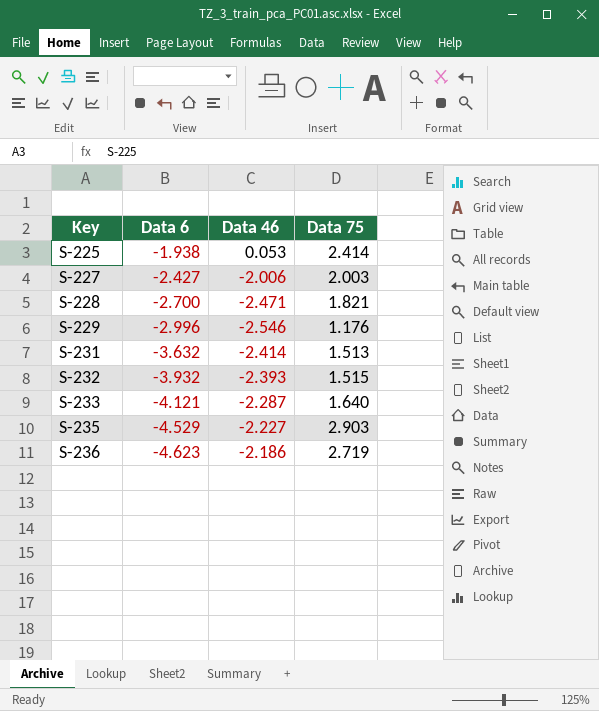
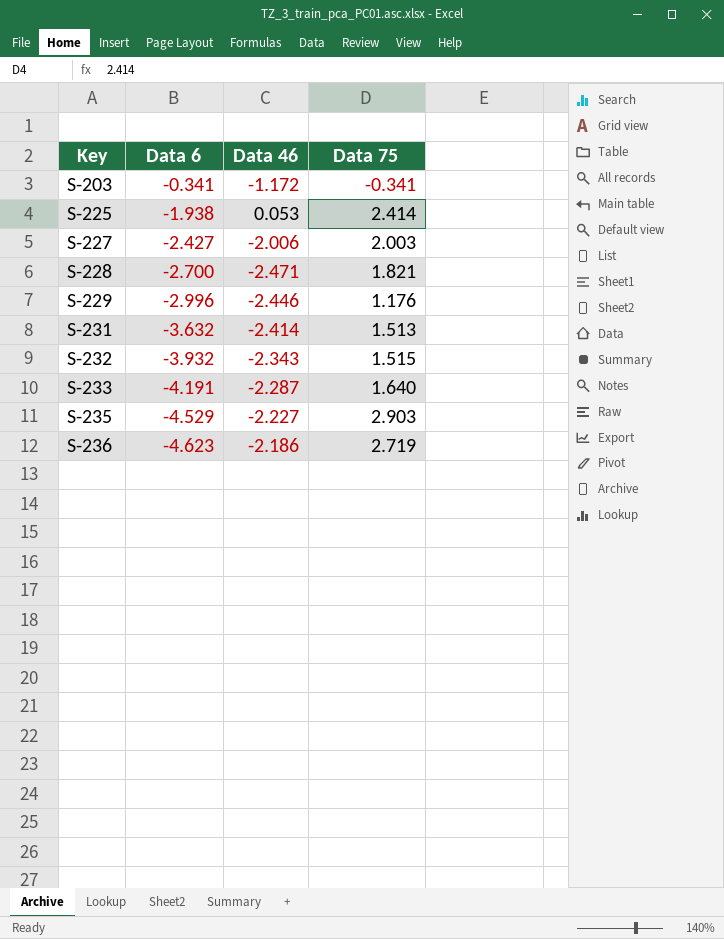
row S-203: none -> -0.341 | -1.172 | -0.341
S-229 | Data 46: -2.546 -> -2.446
S-232 | Data 46: -2.393 -> -2.343
S-233 | Data 6: -4.121 -> -4.191

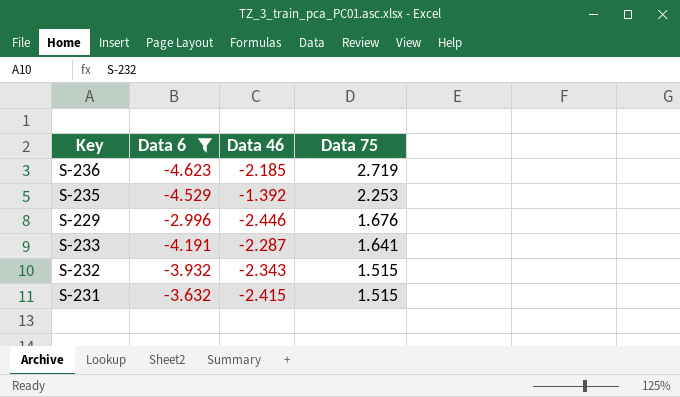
filter: none -> Data 6 <= -2.996
row order: Key ascending -> Data 75 descending
S-236 | Data 46: -2.186 -> -2.185
S-235 | Data 46: -2.227 -> -1.392
S-235 | Data 75: 2.903 -> 2.253
S-229 | Data 75: 1.176 -> 1.676
S-233 | Data 75: 1.640 -> 1.641
S-231 | Data 46: -2.414 -> -2.415
S-231 | Data 75: 1.513 -> 1.515

